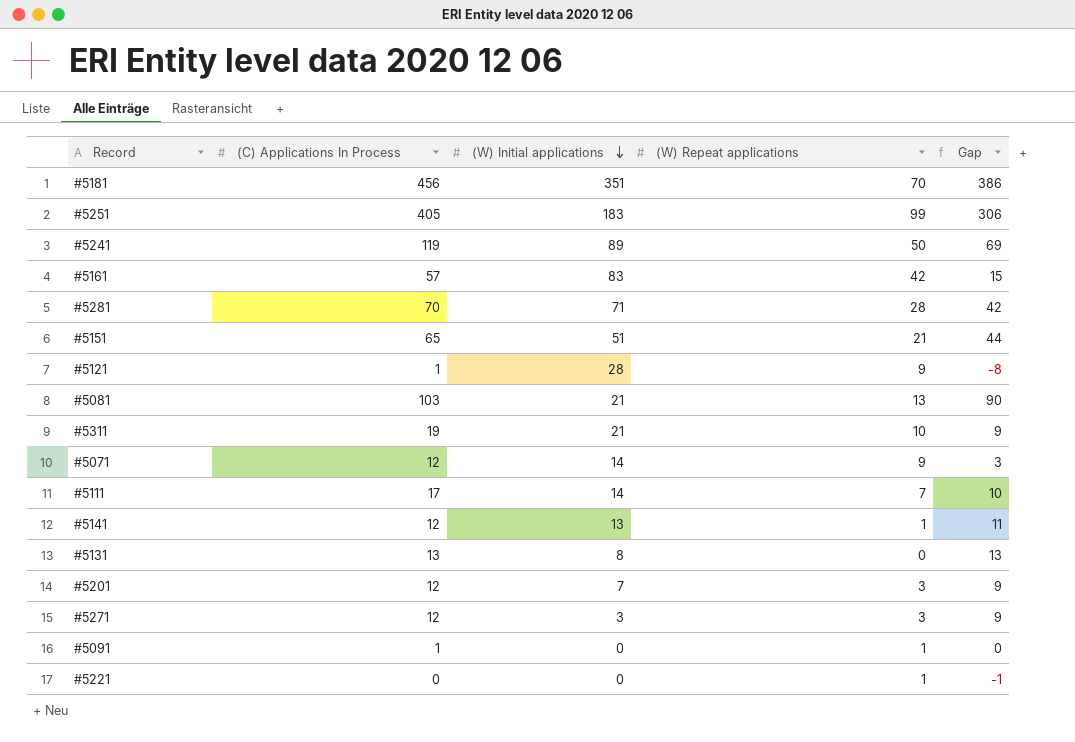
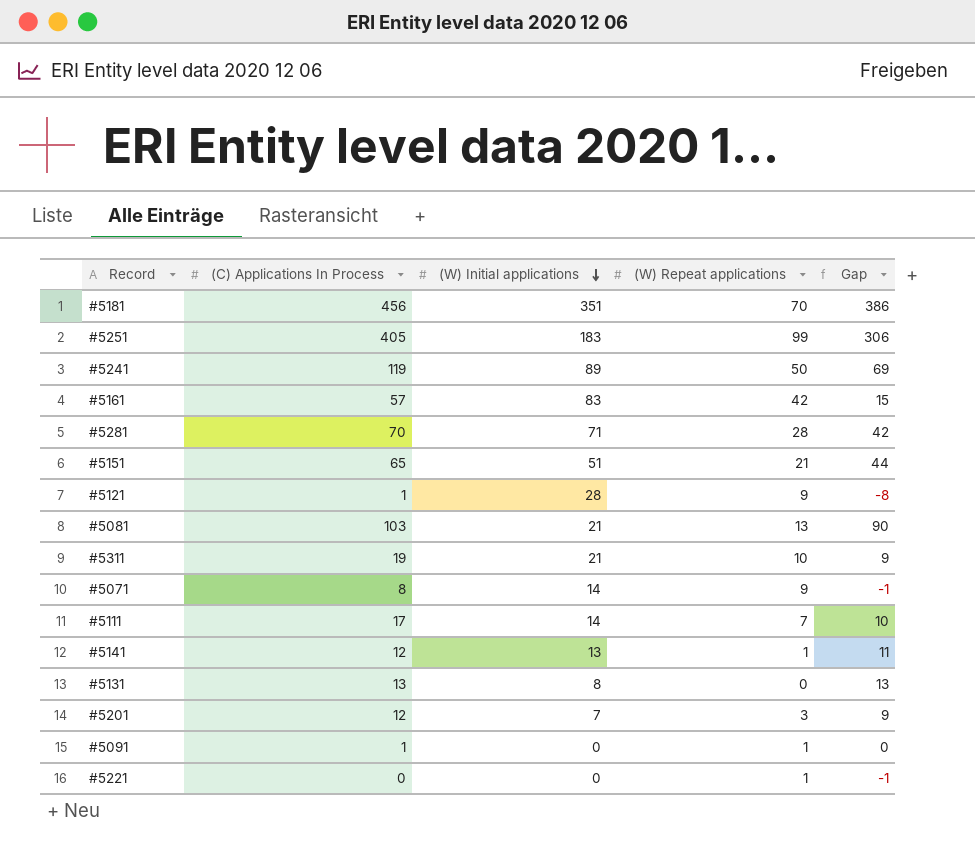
row #5271: 12 | 3 | 3 | 9 -> none
#5071 | (C) Applications In Process: 12 -> 8
#5071 | Gap: 3 -> -1

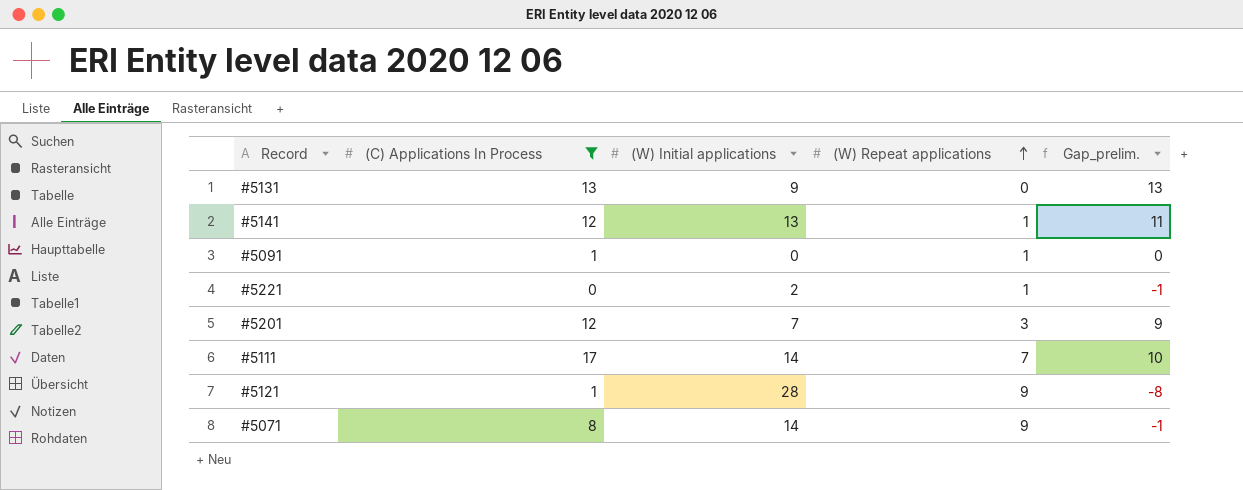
filter: none -> (C) Applications In Process <= 17
row order: (W) Initial applications descending -> (W) Repeat applications ascending
column name: Gap -> Gap_prelim.
#5131 | (W) Initial applications: 8 -> 9
#5221 | (W) Initial applications: 0 -> 2

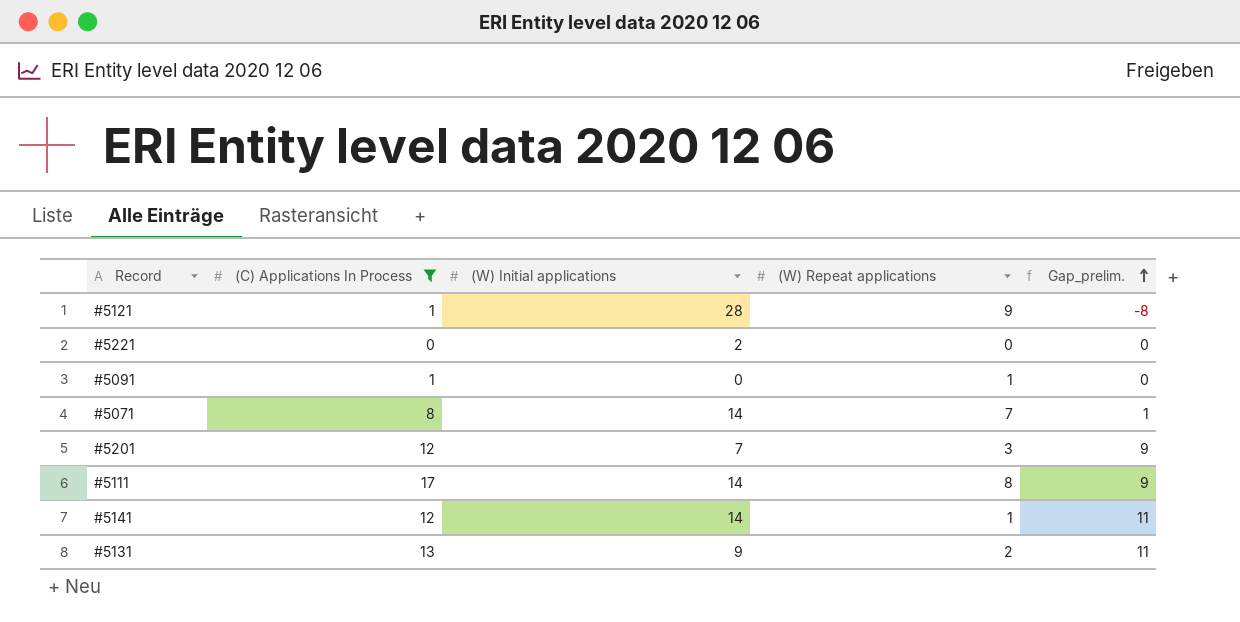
row order: (W) Repeat applications ascending -> Gap_prelim. ascending
#5221 | (W) Repeat applications: 1 -> 0
#5221 | Gap_prelim.: -1 -> 0
#5071 | (W) Repeat applications: 9 -> 7
#5071 | Gap_prelim.: -1 -> 1
#5111 | (W) Repeat applications: 7 -> 8
#5111 | Gap_prelim.: 10 -> 9
#5141 | (W) Initial applications: 13 -> 14
#5131 | (W) Repeat applications: 0 -> 2
#5131 | Gap_prelim.: 13 -> 11

